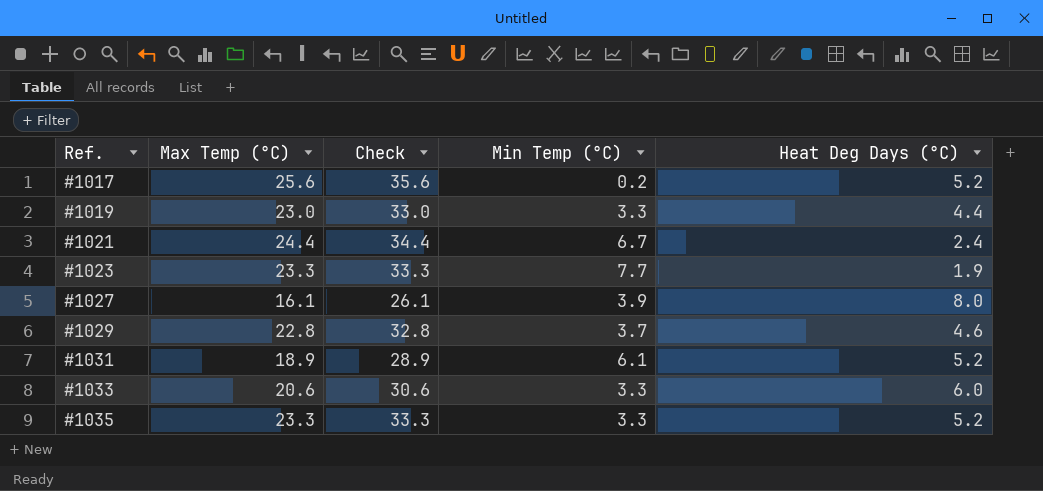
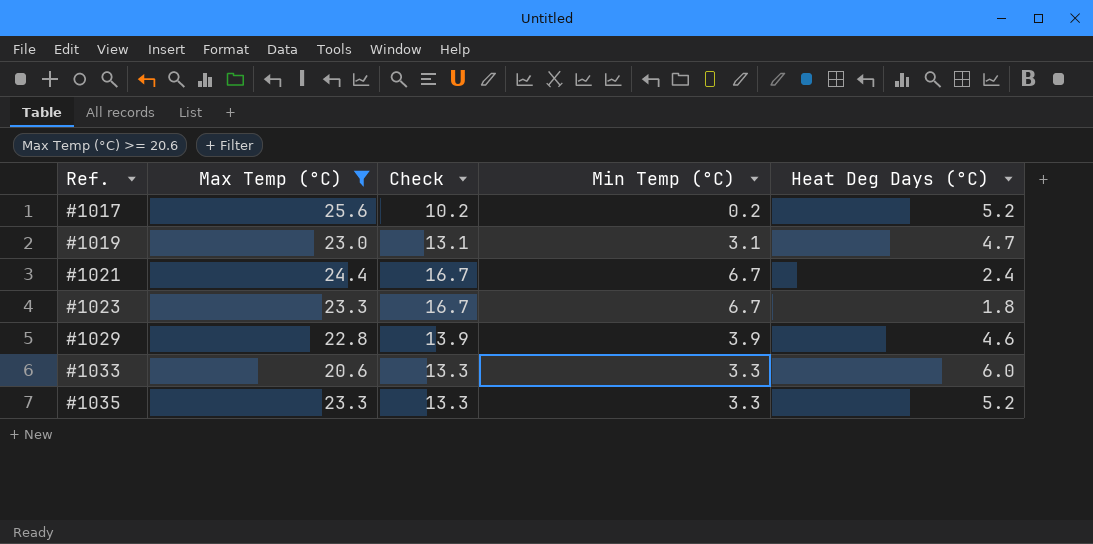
filter: none -> Max Temp (°C) >= 20.6
column Check | formula: [Max Temp (°C)] + 10 -> [Min Temp (°C)] + 10
#1019 | Min Temp (°C): 3.3 -> 3.1
#1019 | Heat Deg Days (°C): 4.4 -> 4.7
#1023 | Min Temp (°C): 7.7 -> 6.7
#1023 | Heat Deg Days (°C): 1.9 -> 1.8
#1029 | Min Temp (°C): 3.7 -> 3.9

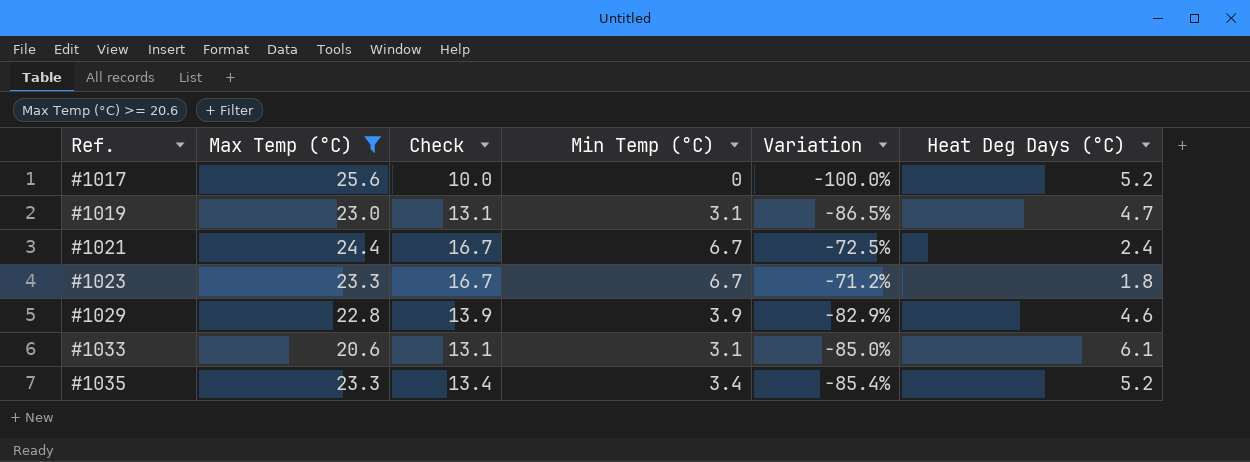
column Variation | formula: none -> ([Min Temp (°C)] - [Max Temp (°C)]) / [Max Temp (°C)]
#1017 | Check: 10.2 -> 10.0
#1017 | Min Temp (°C): 0.2 -> 0
#1033 | Check: 13.3 -> 13.1
#1033 | Min Temp (°C): 3.3 -> 3.1
#1033 | Heat Deg Days (°C): 6.0 -> 6.1
#1035 | Check: 13.3 -> 13.4
#1035 | Min Temp (°C): 3.3 -> 3.4

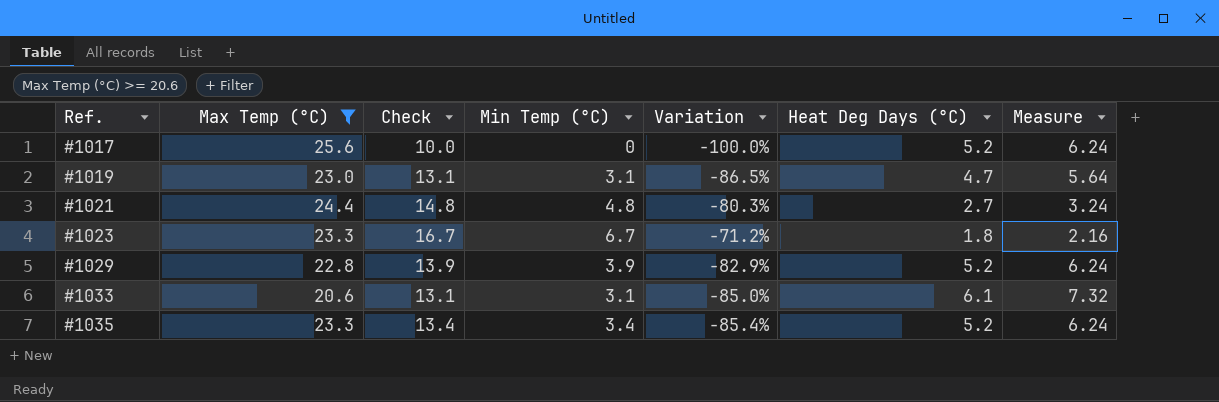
column Measure | formula: none -> [Heat Deg Days (°C)] * 1.2
#1021 | Check: 16.7 -> 14.8
#1021 | Min Temp (°C): 6.7 -> 4.8
#1021 | Variation: -72.5% -> -80.3%
#1021 | Heat Deg Days (°C): 2.4 -> 2.7
#1029 | Heat Deg Days (°C): 4.6 -> 5.2

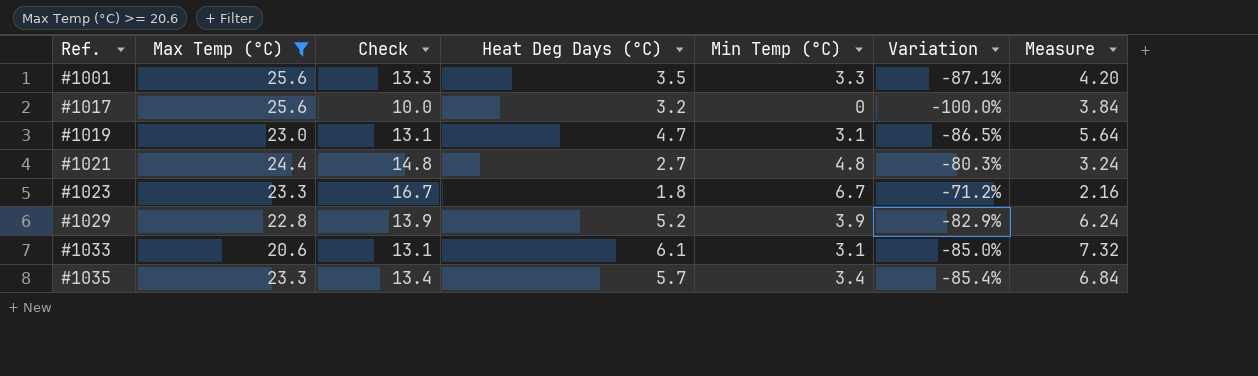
column Heat Deg Days (°C) | position: 6 -> 4
row #1001: none -> 25.6 | 13.3 | 3.5 | 3.3 | -87.1% | 4.20
#1017 | Heat Deg Days (°C): 5.2 -> 3.2
#1017 | Measure: 6.24 -> 3.84
#1035 | Heat Deg Days (°C): 5.2 -> 5.7
#1035 | Measure: 6.24 -> 6.84

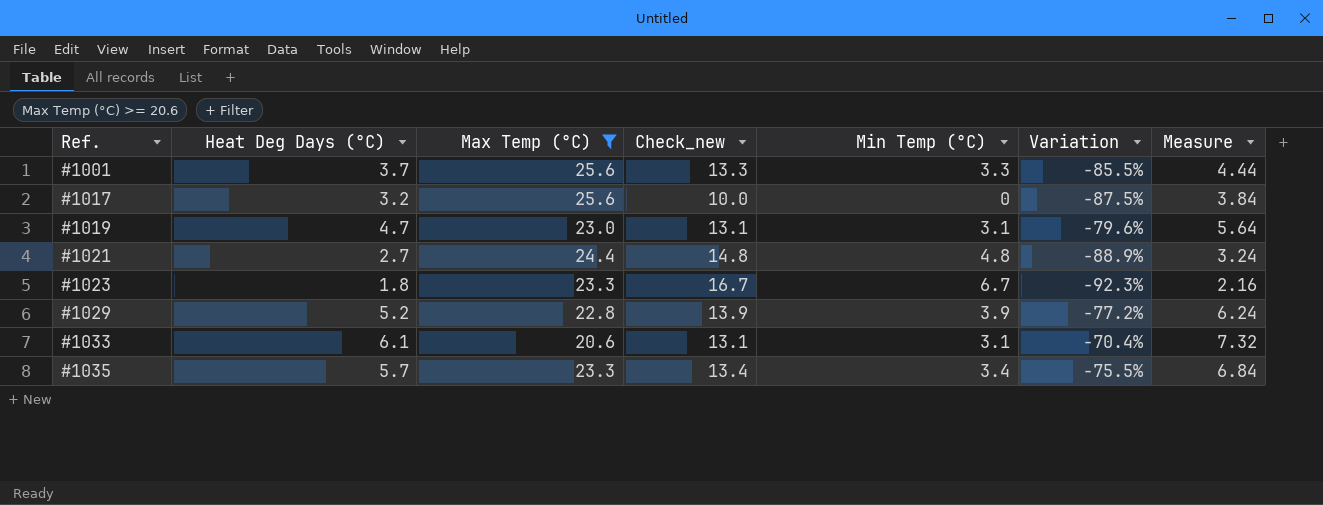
column Heat Deg Days (°C) | position: 4 -> 2
column name: Check -> Check_new
column Variation | formula: ([Min Temp (°C)] - [Max Temp (°C)]) / [Max Temp (°C)] -> ([Heat Deg Days (°C)] - [Max Temp (°C)]) / [Max Temp (°C)]
#1001 | Heat Deg Days (°C): 3.5 -> 3.7
#1001 | Measure: 4.20 -> 4.44

